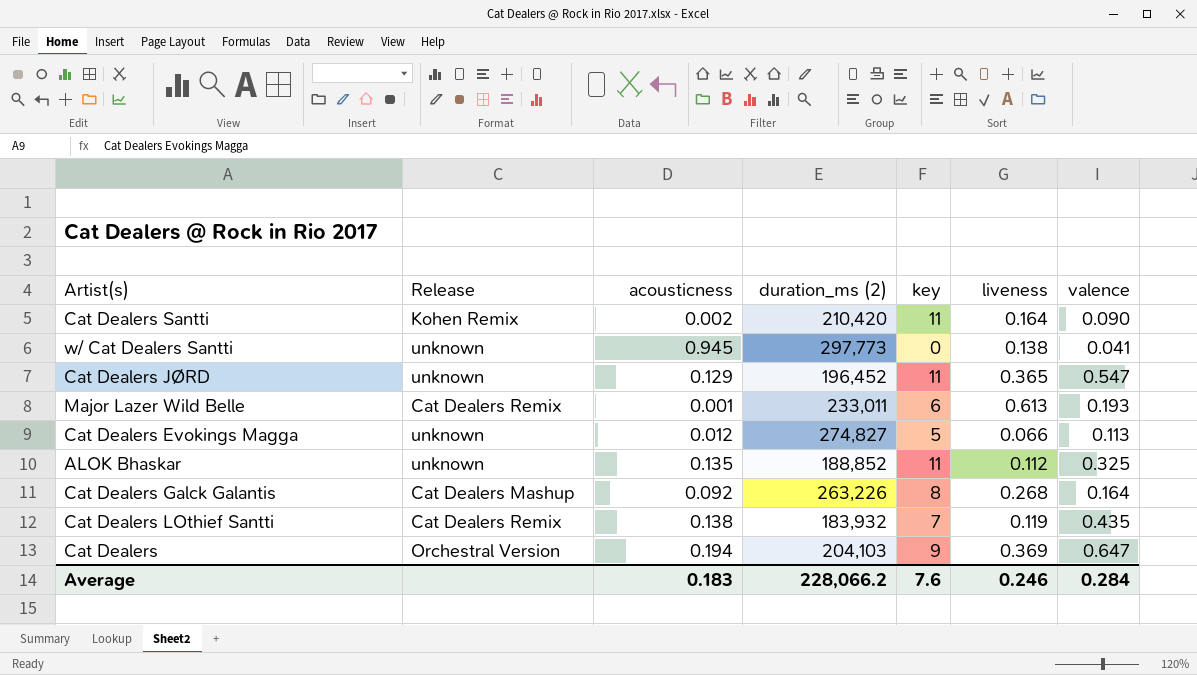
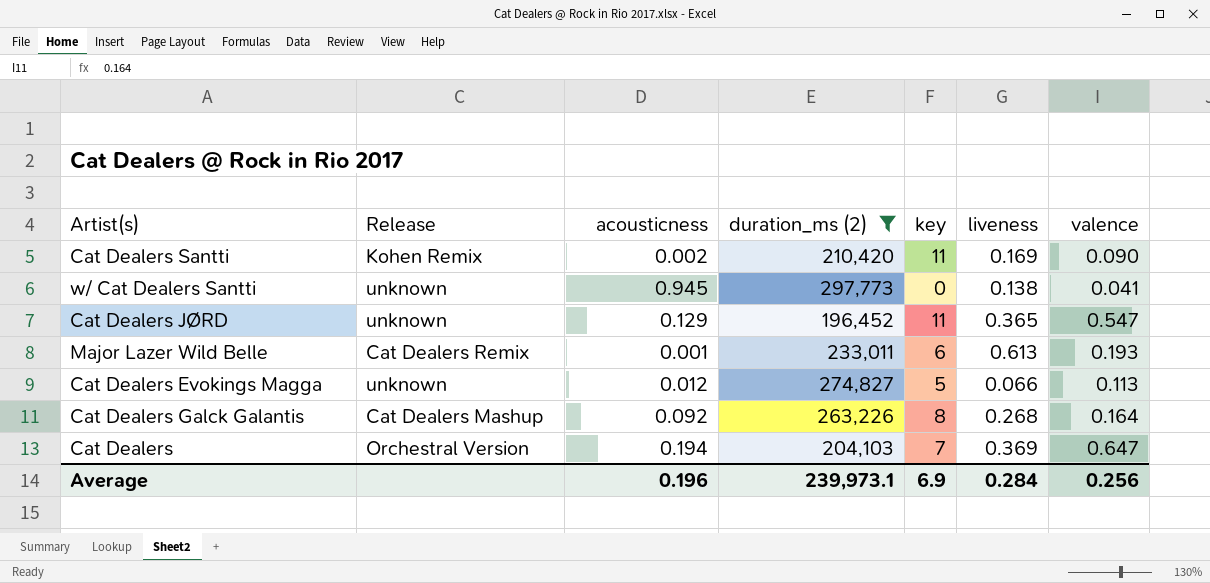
filter: none -> duration_ms (2) >= 196,452
Cat Dealers Santti | liveness: 0.164 -> 0.169
Cat Dealers | key: 9 -> 7
Average | acousticness: 0.183 -> 0.196
Average | duration_ms (2): 228,066.2 -> 239,973.1
Average | key: 7.6 -> 6.9
Average | liveness: 0.246 -> 0.284
Average | valence: 0.284 -> 0.256

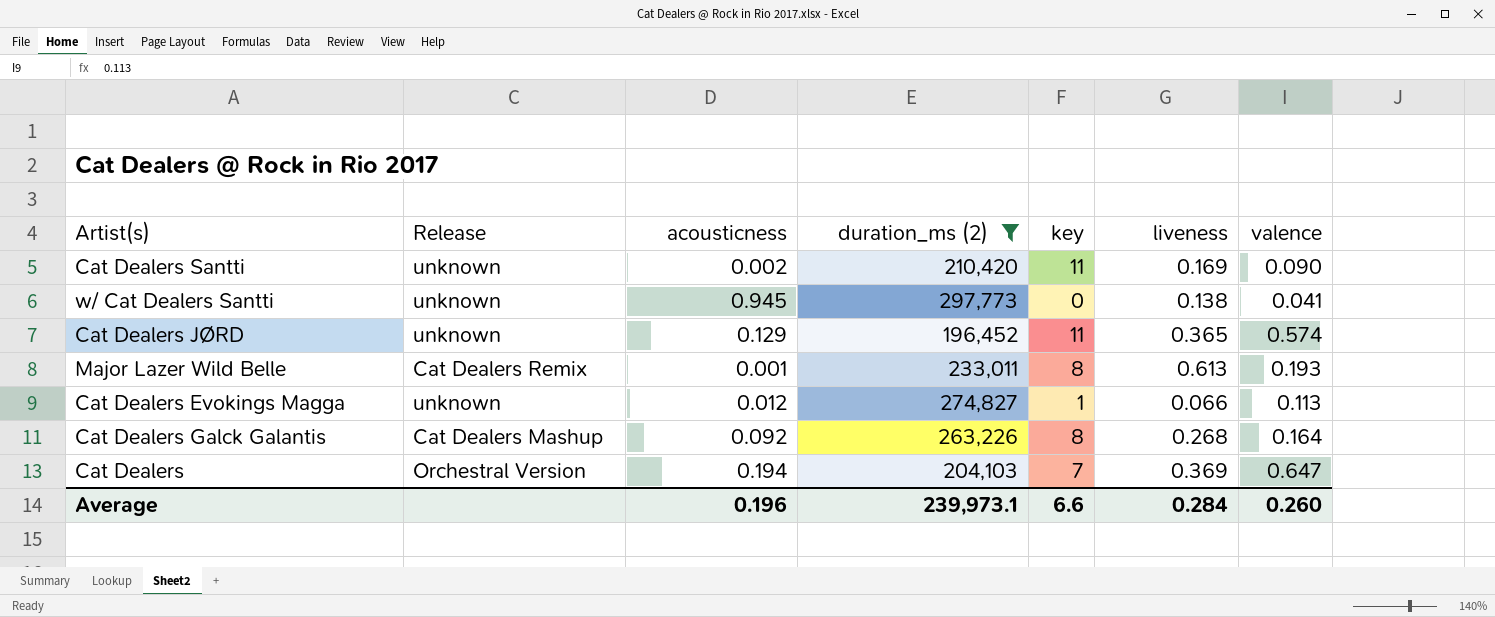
Cat Dealers Santti | Release: Kohen Remix -> unknown
Cat Dealers JØRD | valence: 0.547 -> 0.574
Major Lazer Wild Belle | key: 6 -> 8
Cat Dealers Evokings Magga | key: 5 -> 1
Average | key: 6.9 -> 6.6
Average | valence: 0.256 -> 0.260

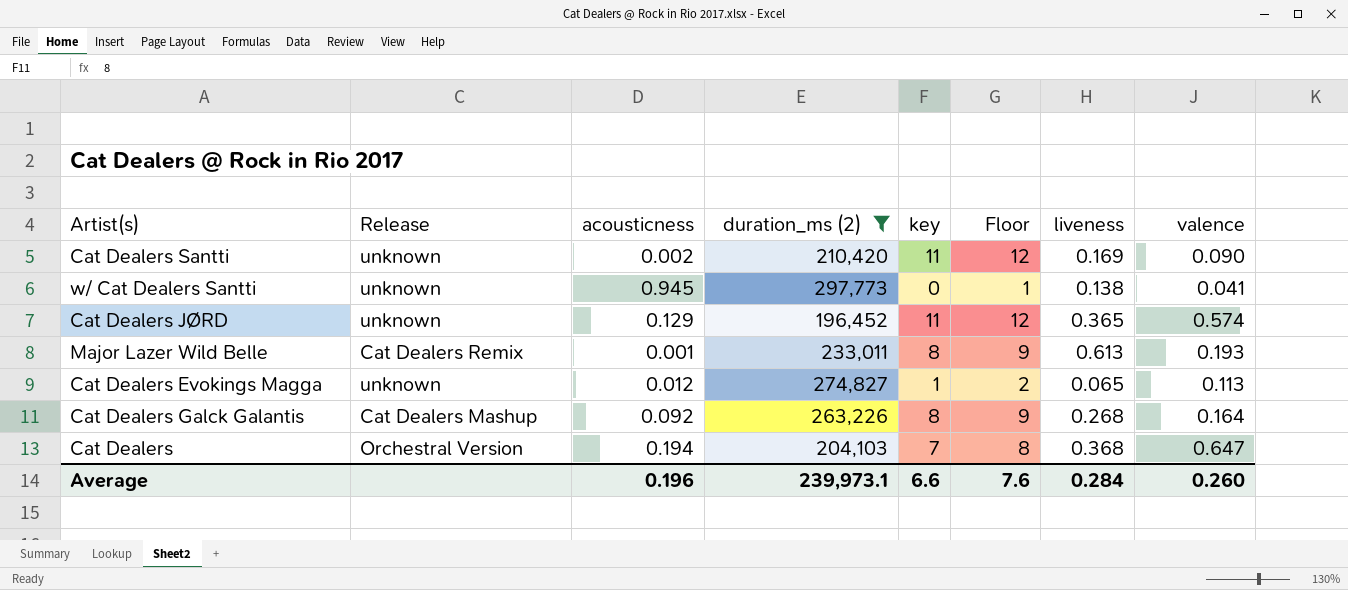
column Floor | formula: none -> [key] + 1
Cat Dealers Evokings Magga | liveness: 0.066 -> 0.065
Cat Dealers | liveness: 0.369 -> 0.368

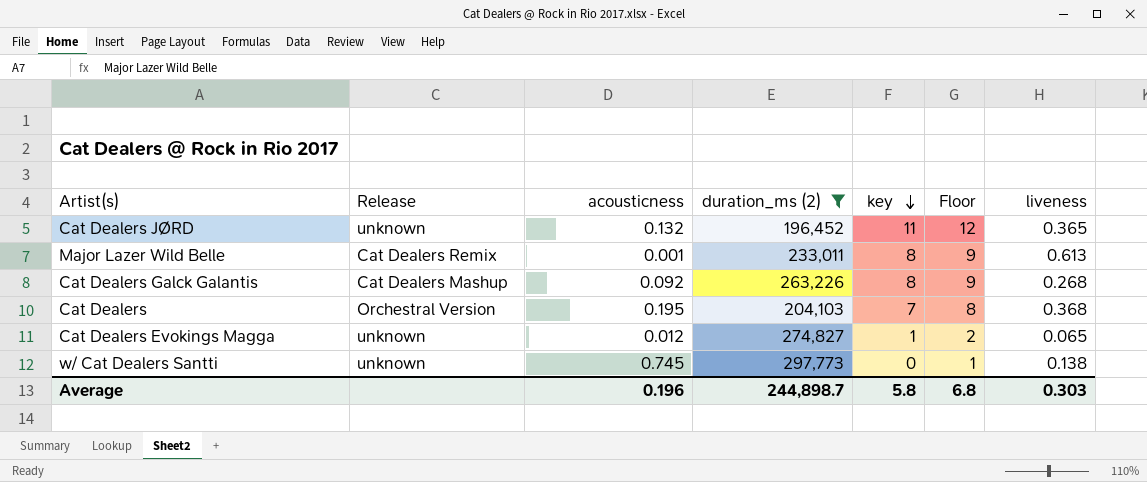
row order: none -> key descending
column valence | position: 8 -> none
row Cat Dealers Santti: unknown | 0.002 | 210,420 | 11 | 12 | 0.169 | 0.090 -> none
Cat Dealers JØRD | acousticness: 0.129 -> 0.132
Cat Dealers | acousticness: 0.194 -> 0.195
w/ Cat Dealers Santti | acousticness: 0.945 -> 0.745
Average | duration_ms (2): 239,973.1 -> 244,898.7
Average | key: 6.6 -> 5.8
Average | Floor: 7.6 -> 6.8
Average | liveness: 0.284 -> 0.303

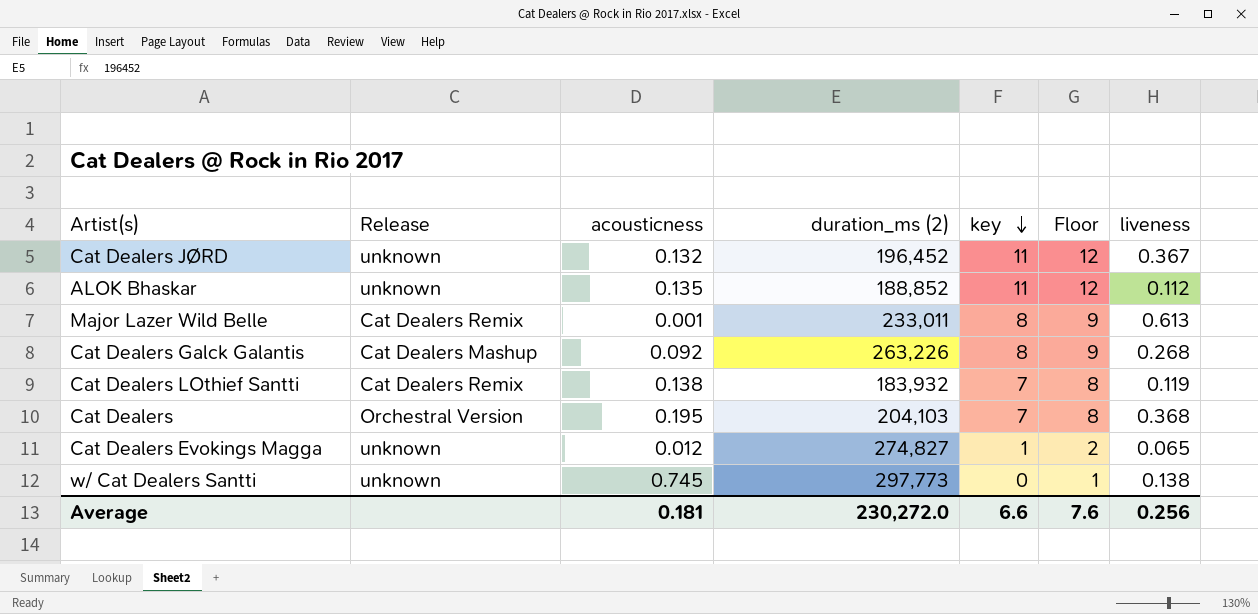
filter: duration_ms (2) >= 196,452 -> none
Cat Dealers JØRD | liveness: 0.365 -> 0.367
Average | acousticness: 0.196 -> 0.181
Average | duration_ms (2): 244,898.7 -> 230,272.0
Average | key: 5.8 -> 6.6
Average | Floor: 6.8 -> 7.6
Average | liveness: 0.303 -> 0.256

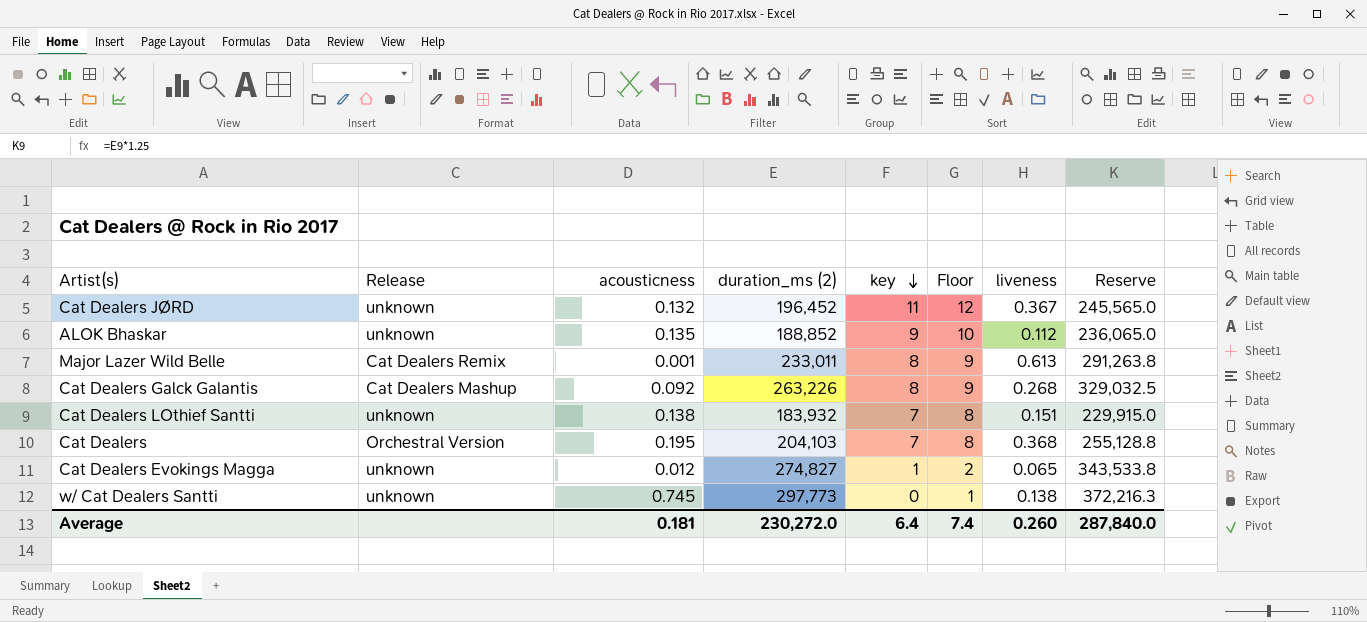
column Reserve | formula: none -> [duration_ms (2)] * 1.25
ALOK Bhaskar | key: 11 -> 9
ALOK Bhaskar | Floor: 12 -> 10
Cat Dealers LOthief Santti | Release: Cat Dealers Remix -> unknown
Cat Dealers LOthief Santti | liveness: 0.119 -> 0.151
Average | key: 6.6 -> 6.4
Average | Floor: 7.6 -> 7.4
Average | liveness: 0.256 -> 0.260

